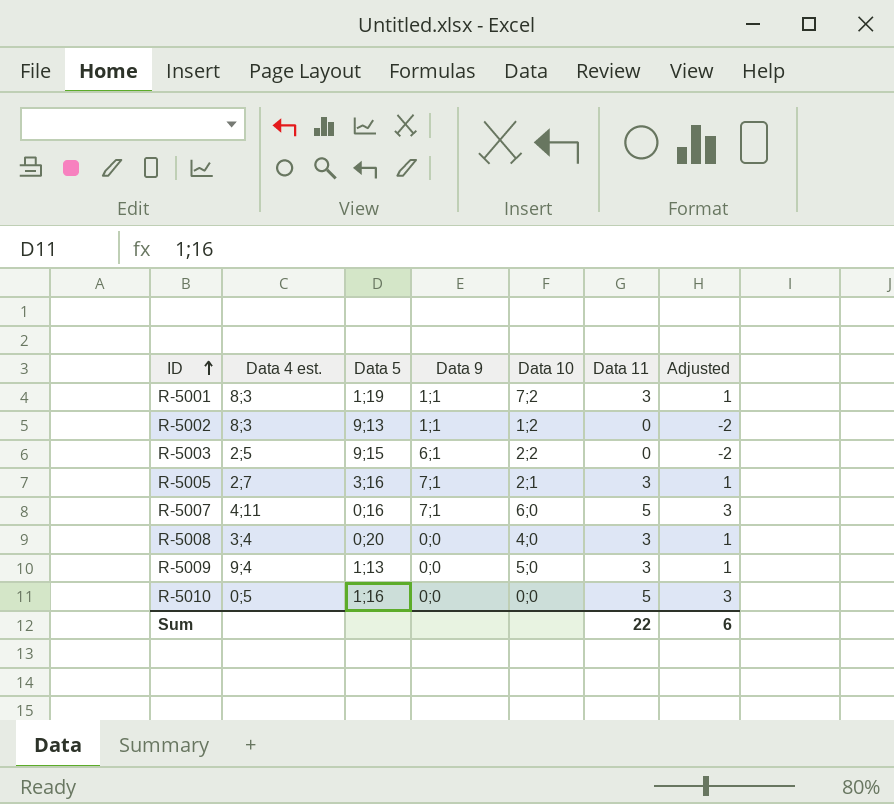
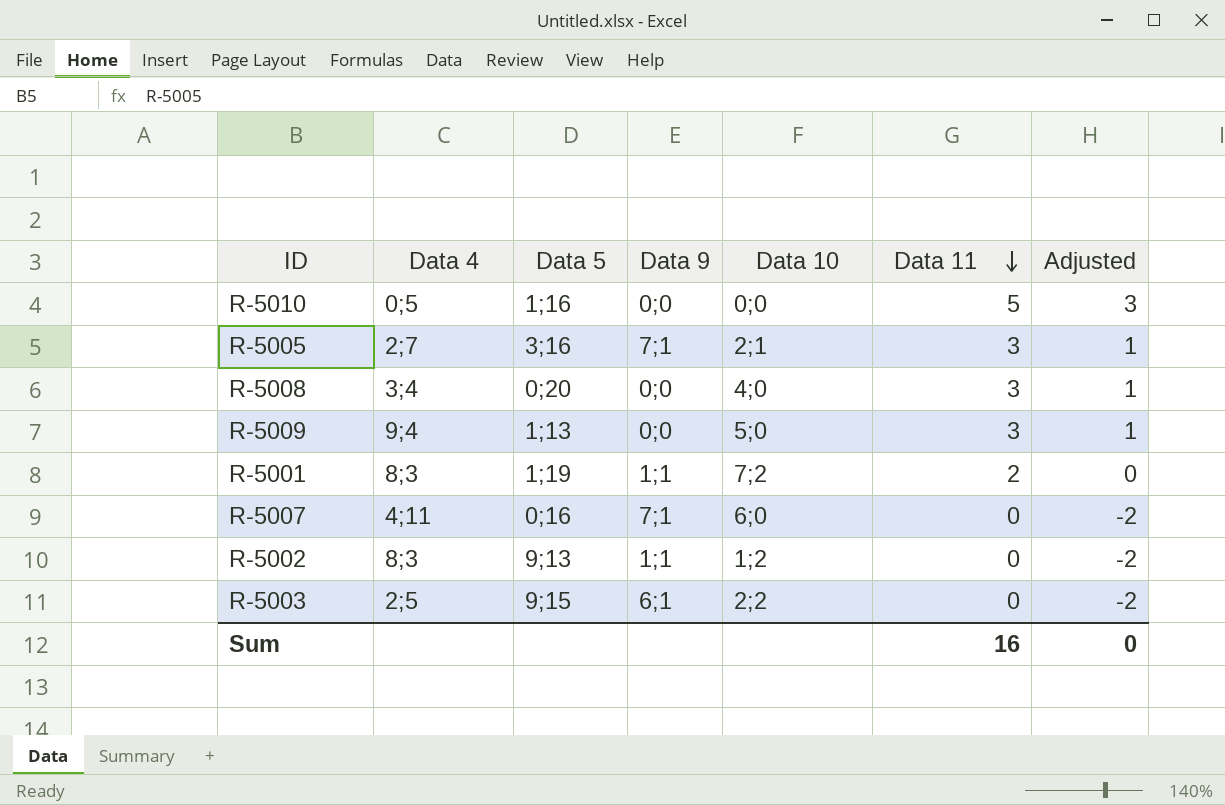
row order: ID ascending -> Data 11 descending
column name: Data 4 est. -> Data 4
R-5001 | Data 11: 3 -> 2
R-5001 | Adjusted: 1 -> 0
R-5007 | Data 11: 5 -> 0
R-5007 | Adjusted: 3 -> -2
Sum | Data 11: 22 -> 16
Sum | Adjusted: 6 -> 0

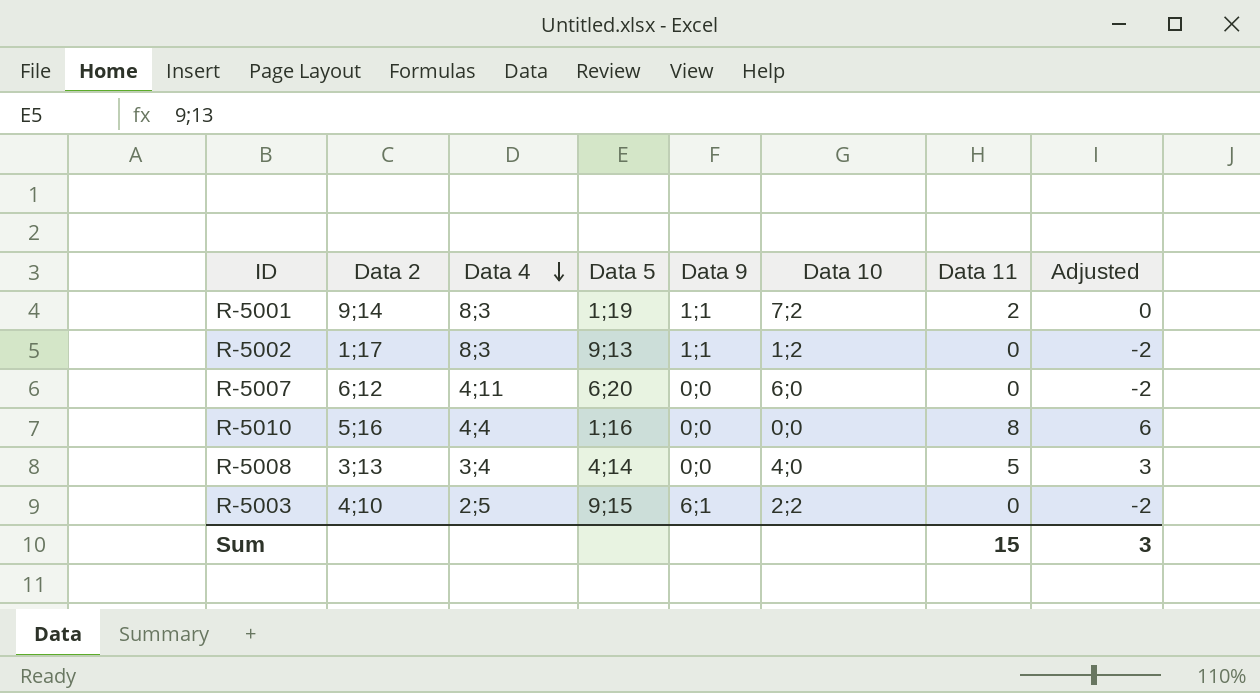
row order: Data 11 descending -> Data 4 descending
column Data 2 | position: none -> 2
row R-5005: 2;7 | 3;16 | 7;1 | 2;1 | 3 | 1 -> none
row R-5009: 9;4 | 1;13 | 0;0 | 5;0 | 3 | 1 -> none
R-5007 | Data 5: 0;16 -> 6;20
R-5007 | Data 9: 7;1 -> 0;0
R-5010 | Data 4: 0;5 -> 4;4
R-5010 | Data 11: 5 -> 8
R-5010 | Adjusted: 3 -> 6
R-5008 | Data 5: 0;20 -> 4;14
R-5008 | Data 11: 3 -> 5
R-5008 | Adjusted: 1 -> 3
Sum | Data 11: 16 -> 15
Sum | Adjusted: 0 -> 3

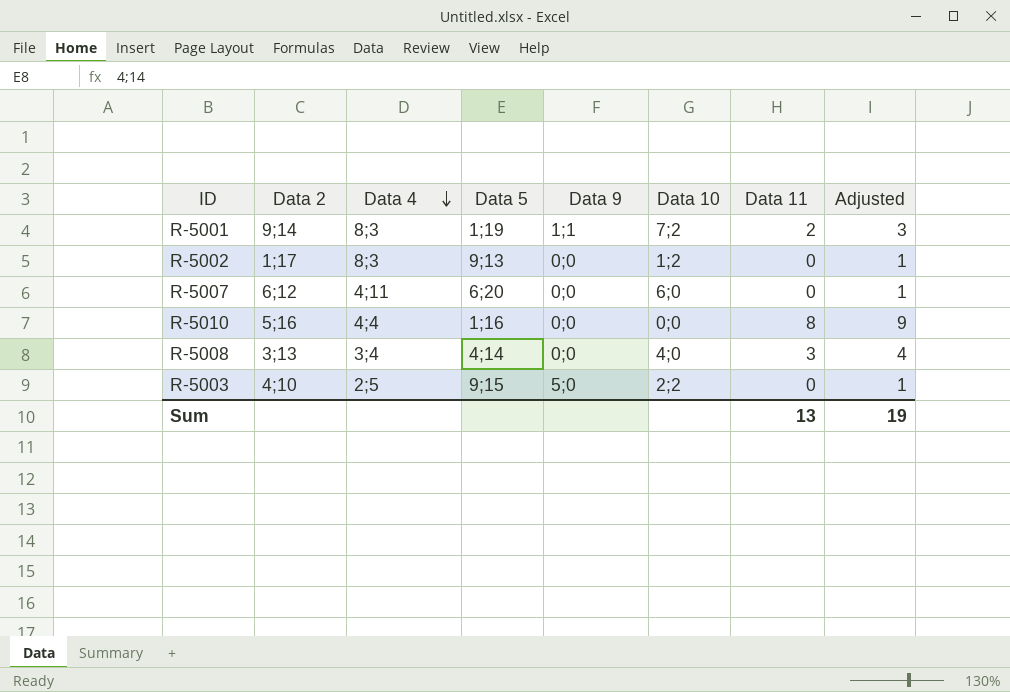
column Adjusted | formula: [Data 11] - 2 -> [Data 11] + 1
R-5002 | Data 9: 1;1 -> 0;0
R-5008 | Data 11: 5 -> 3
R-5003 | Data 9: 6;1 -> 5;0
Sum | Data 11: 15 -> 13
Sum | Adjusted: 3 -> 19

